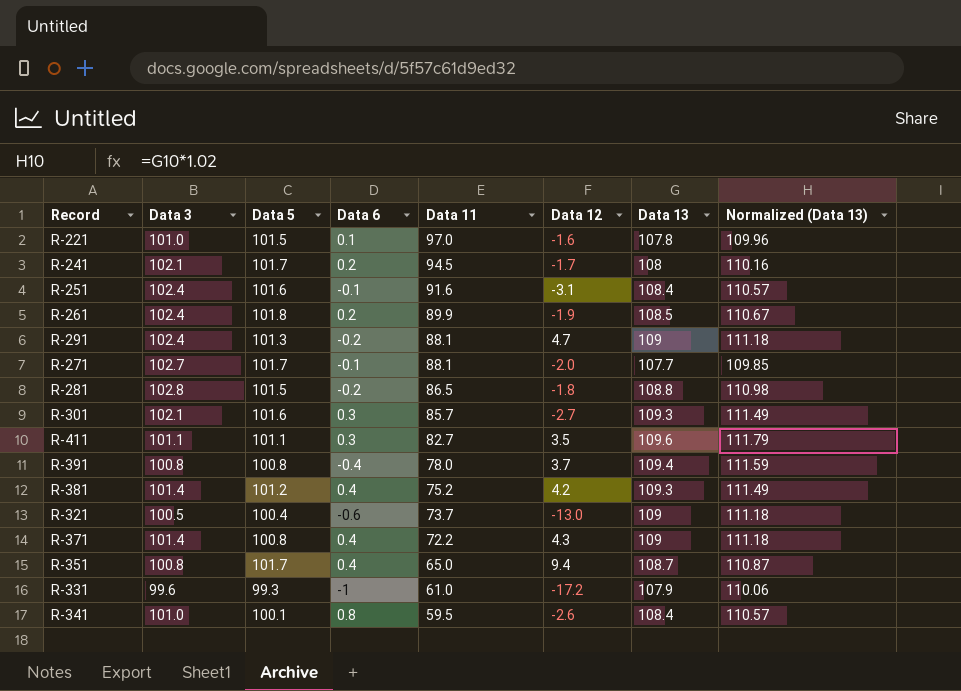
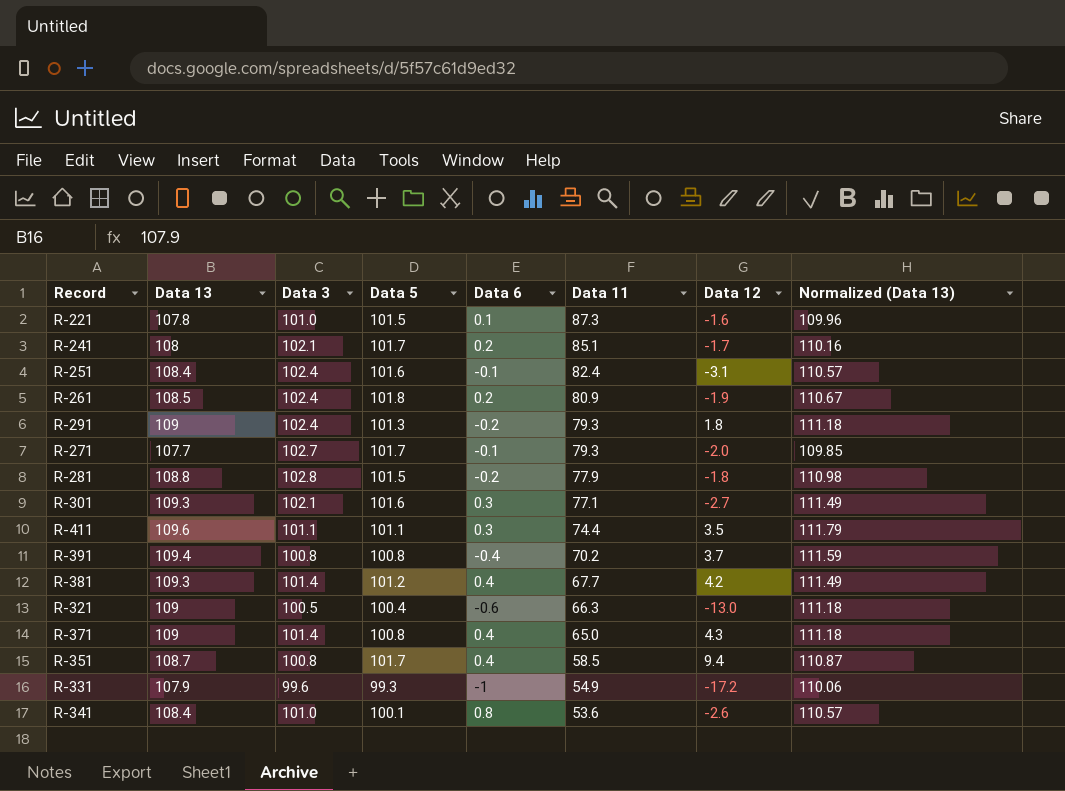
column Data 13 | position: 7 -> 2
R-221 | Data 11: 97.0 -> 87.3
R-241 | Data 11: 94.5 -> 85.1
R-251 | Data 11: 91.6 -> 82.4
R-261 | Data 11: 89.9 -> 80.9
R-291 | Data 11: 88.1 -> 79.3
R-291 | Data 12: 4.7 -> 1.8
R-271 | Data 11: 88.1 -> 79.3
R-281 | Data 11: 86.5 -> 77.9
R-301 | Data 11: 85.7 -> 77.1
R-411 | Data 11: 82.7 -> 74.4
R-391 | Data 11: 78.0 -> 70.2
R-381 | Data 11: 75.2 -> 67.7
R-321 | Data 11: 73.7 -> 66.3
R-371 | Data 11: 72.2 -> 65.0
R-351 | Data 11: 65.0 -> 58.5
R-331 | Data 11: 61.0 -> 54.9
R-341 | Data 11: 59.5 -> 53.6

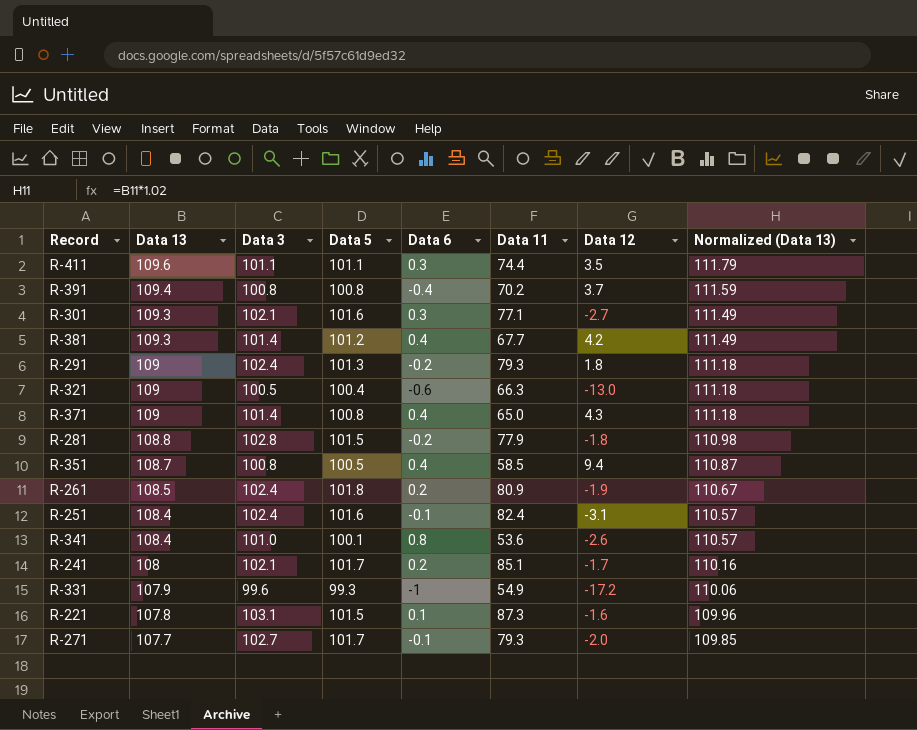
row order: Data 11 descending -> Data 13 descending
R-351 | Data 5: 101.7 -> 100.5
R-221 | Data 3: 101.0 -> 103.1

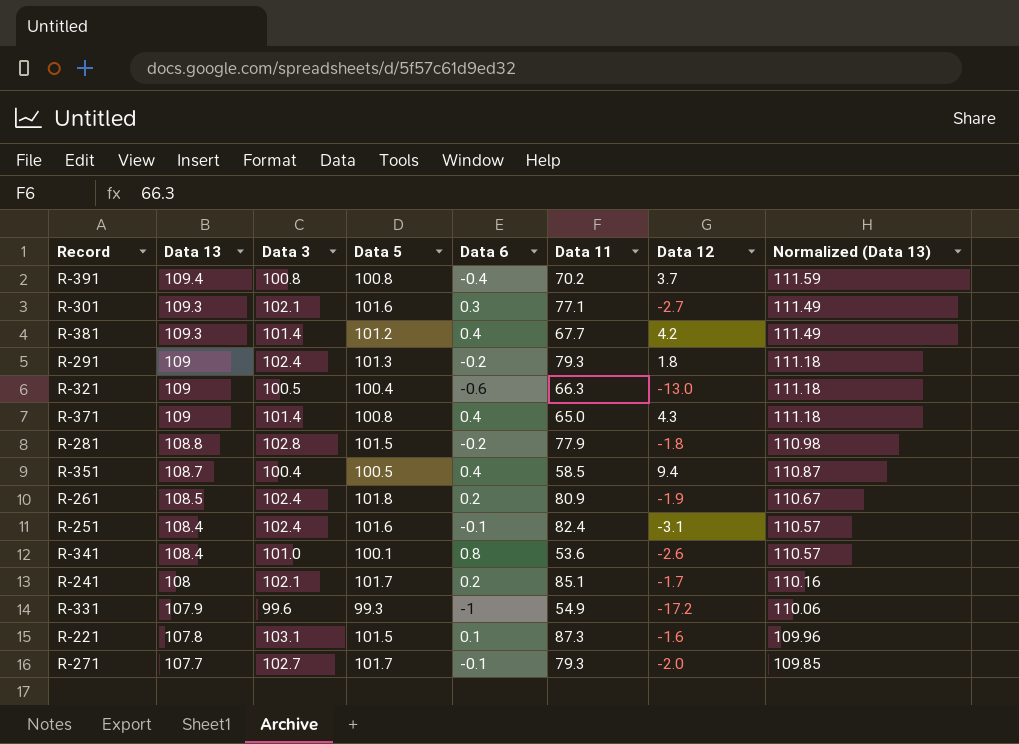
row R-411: 109.6 | 101.1 | 101.1 | 0.3 | 74.4 | 3.5 | 111.79 -> none
R-351 | Data 3: 100.8 -> 100.4

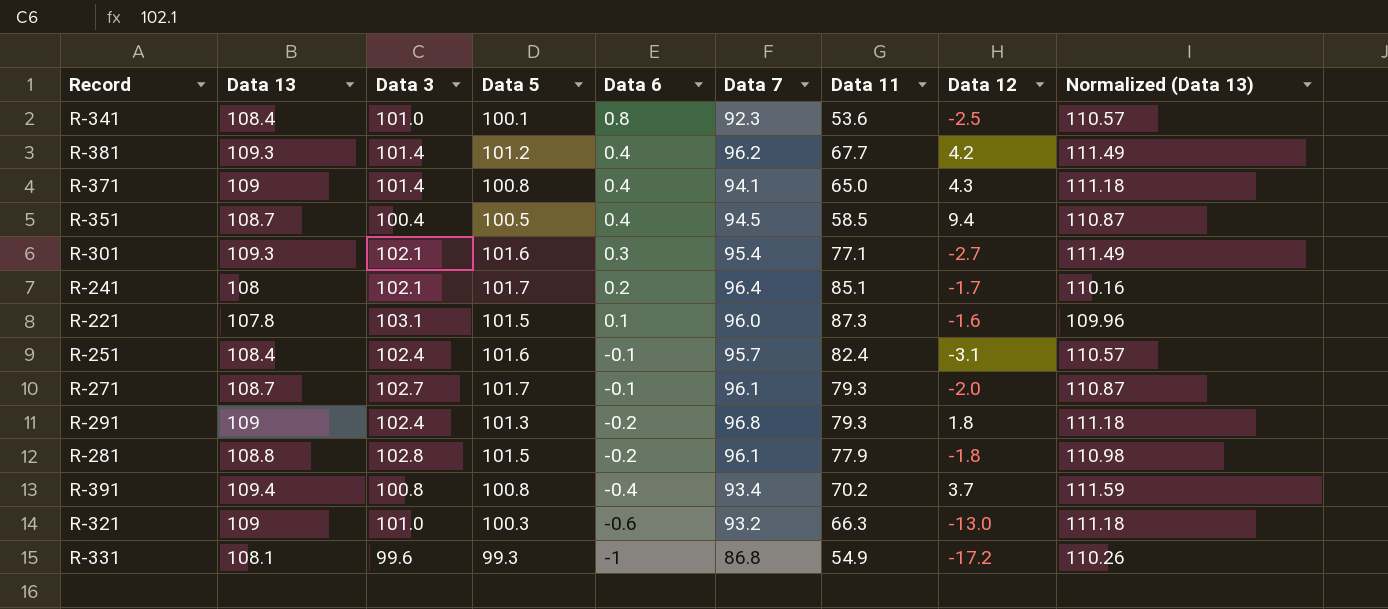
row order: Data 13 descending -> Data 6 descending
column Data 7 | position: none -> 6
row R-261: 108.5 | 102.4 | 101.8 | 0.2 | 80.9 | -1.9 | 110.67 -> none
R-341 | Data 12: -2.6 -> -2.5
R-271 | Data 13: 107.7 -> 108.7
R-271 | Normalized (Data 13): 109.85 -> 110.87
R-321 | Data 3: 100.5 -> 101.0
R-321 | Data 5: 100.4 -> 100.3
R-331 | Data 13: 107.9 -> 108.1
R-331 | Normalized (Data 13): 110.06 -> 110.26

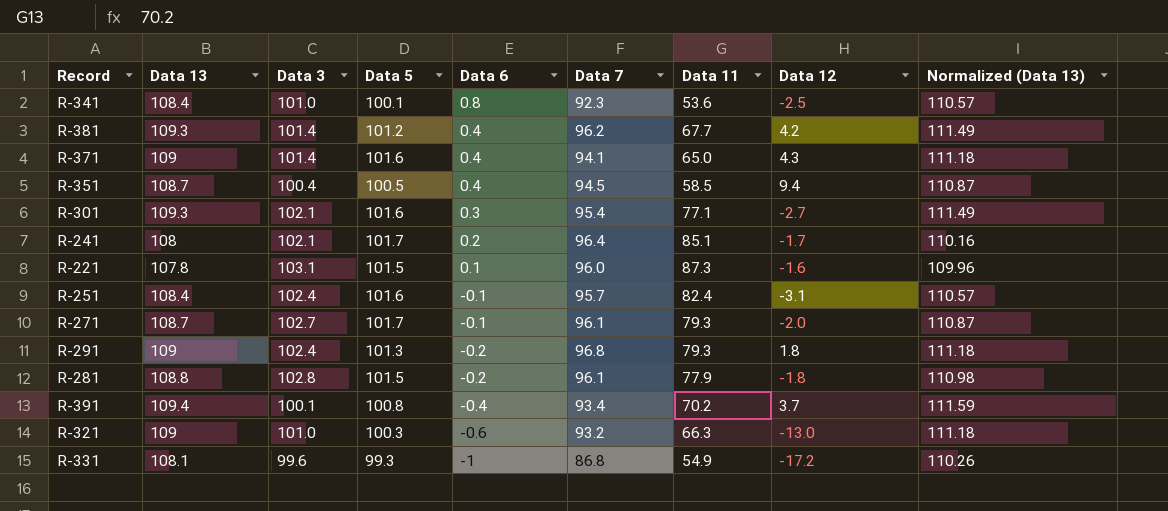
R-371 | Data 5: 100.8 -> 101.6
R-391 | Data 3: 100.8 -> 100.1

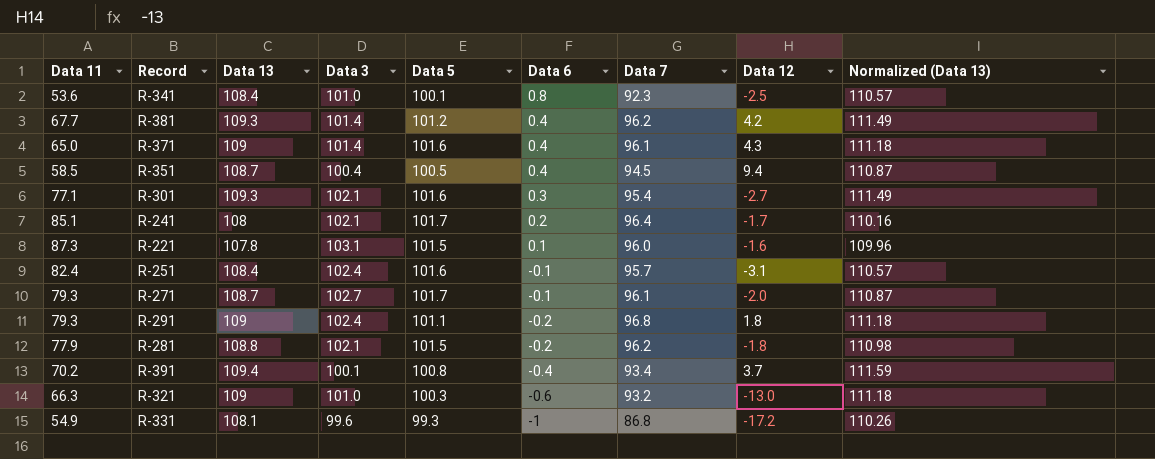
column Data 11 | position: 7 -> 1
R-371 | Data 7: 94.1 -> 96.1
R-291 | Data 5: 101.3 -> 101.1
R-281 | Data 3: 102.8 -> 102.1
R-281 | Data 7: 96.1 -> 96.2

